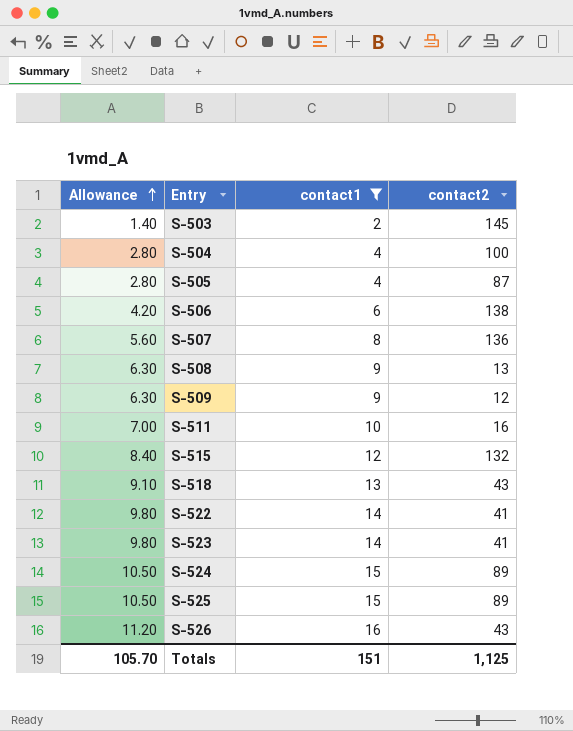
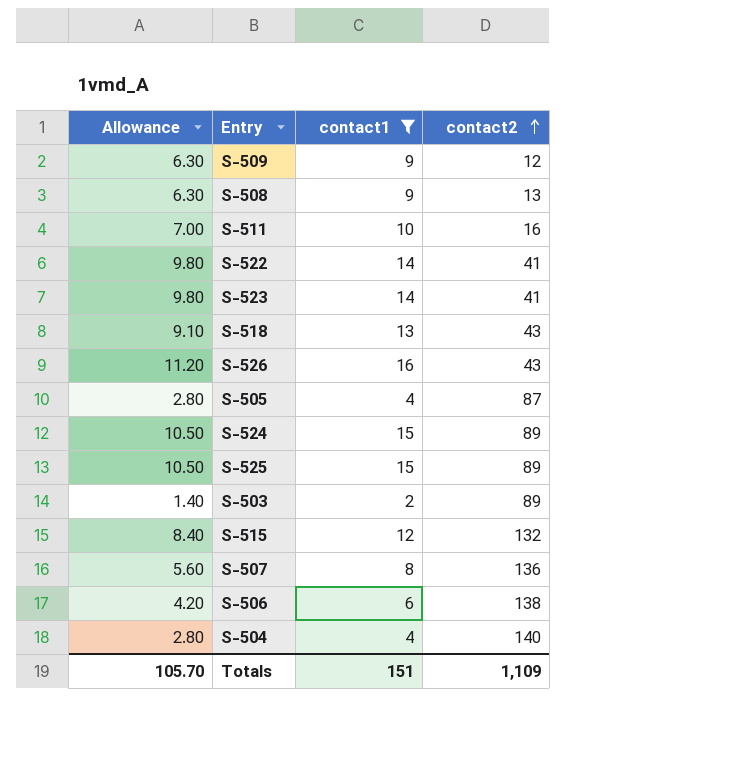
row order: Allowance ascending -> contact2 ascending
S-503 | contact2: 145 -> 89
S-504 | contact2: 100 -> 140
Totals | contact2: 1,125 -> 1,109

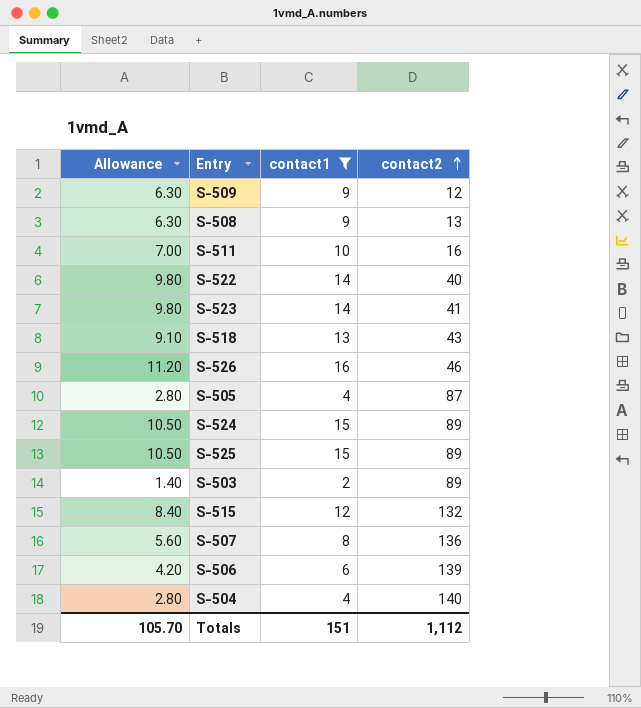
S-522 | contact2: 41 -> 40
S-526 | contact2: 43 -> 46
S-506 | contact2: 138 -> 139
Totals | contact2: 1,109 -> 1,112

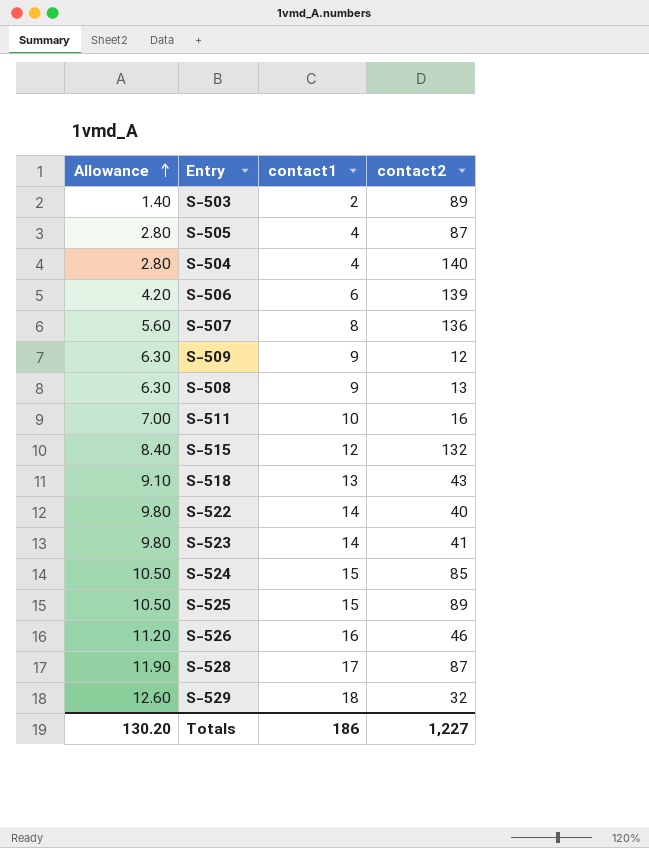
filter: contact1 <= 16 -> none
row order: contact2 ascending -> Allowance ascending
S-524 | contact2: 89 -> 85
Totals | Allowance: 105.70 -> 130.20
Totals | contact1: 151 -> 186
Totals | contact2: 1,112 -> 1,227

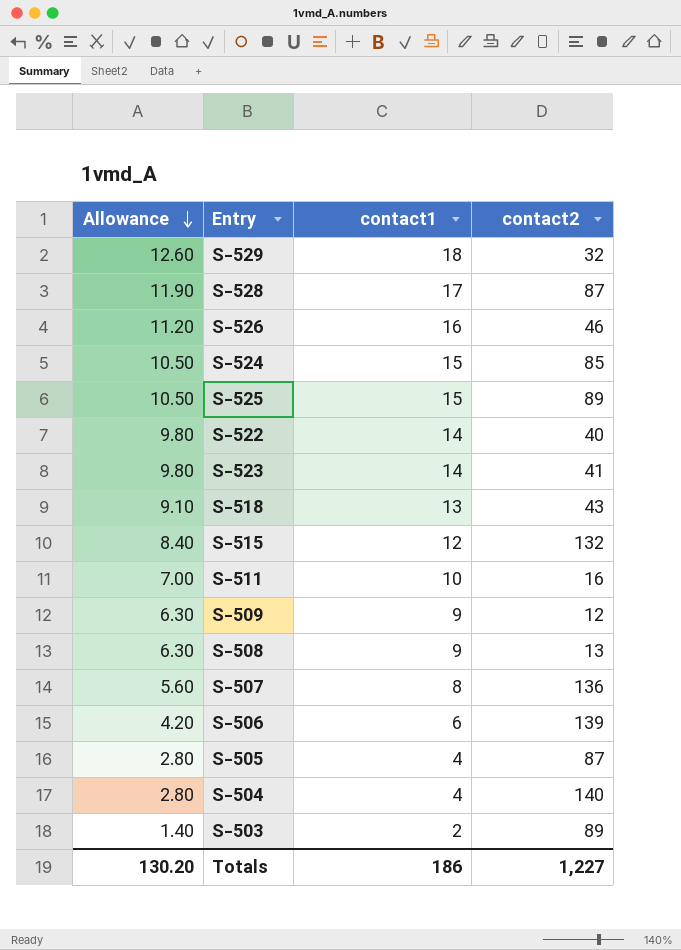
row order: Allowance ascending -> Allowance descending

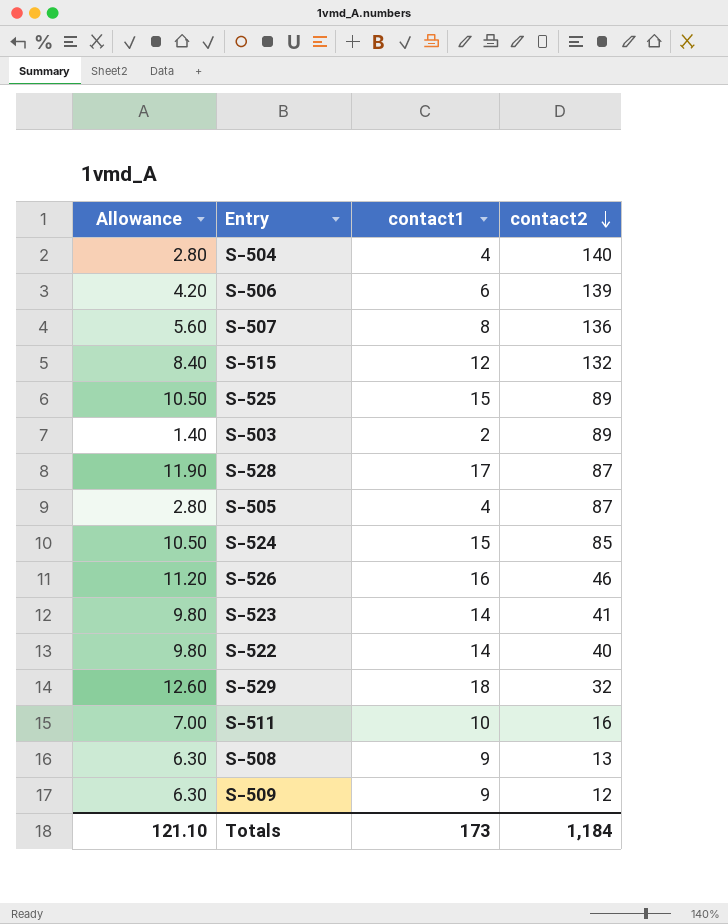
row order: Allowance descending -> contact2 descending
row S-518: 9.10 | 13 | 43 -> none
Totals | Allowance: 130.20 -> 121.10
Totals | contact1: 186 -> 173
Totals | contact2: 1,227 -> 1,184

